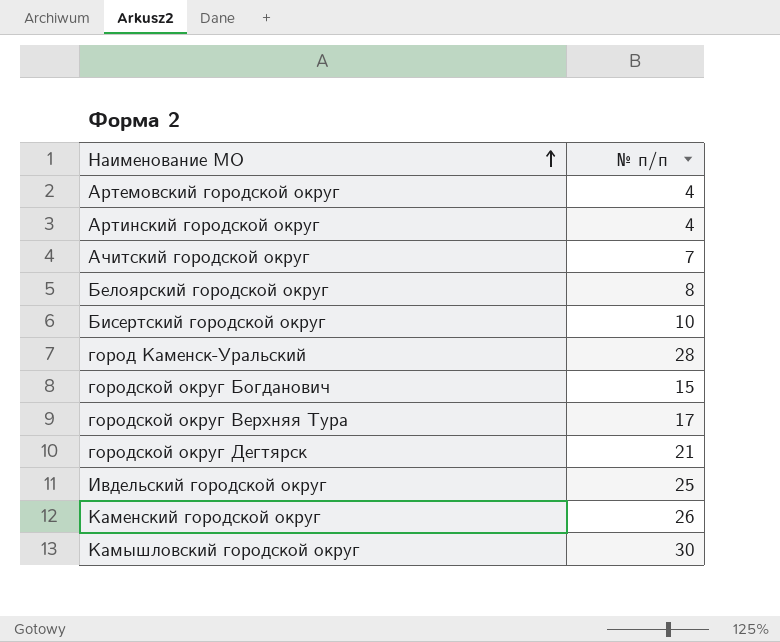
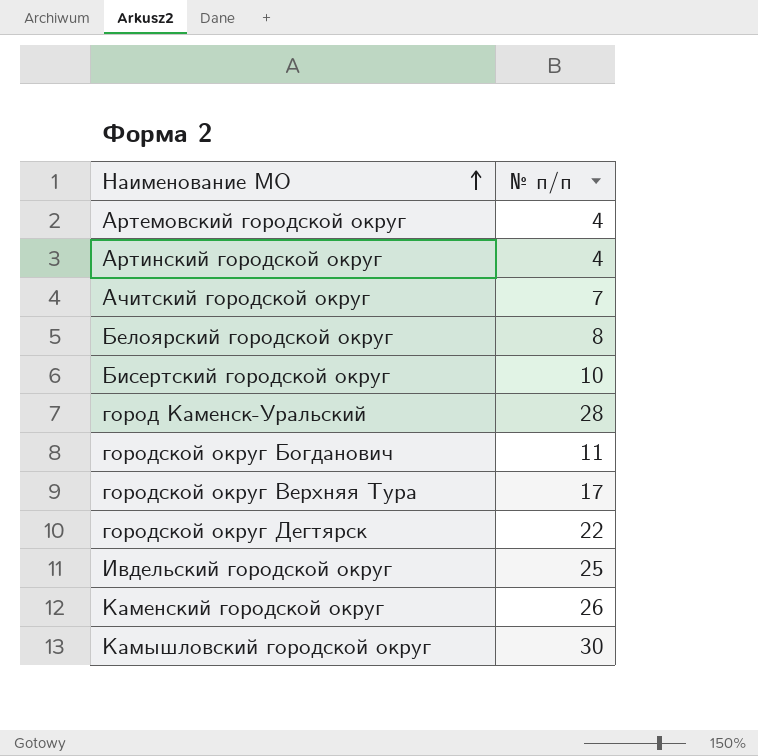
городской округ Богданович | № п/п: 15 -> 11
городской округ Дегтярск | № п/п: 21 -> 22

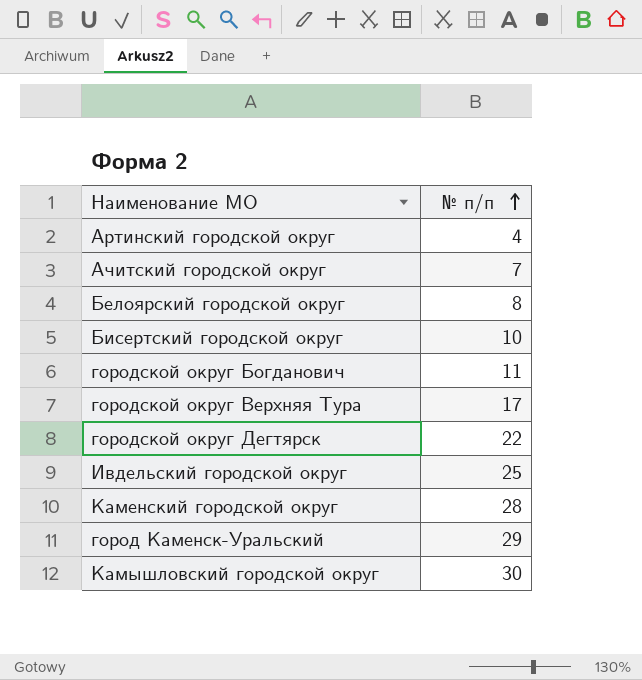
row order: Наименование МО ascending -> № п/п ascending
row Артемовский городской округ: 4 -> none
Каменский городской округ | № п/п: 26 -> 28
город Каменск-Уральский | № п/п: 28 -> 29

